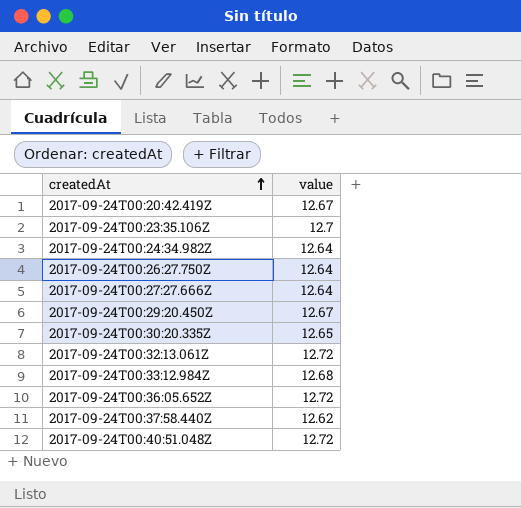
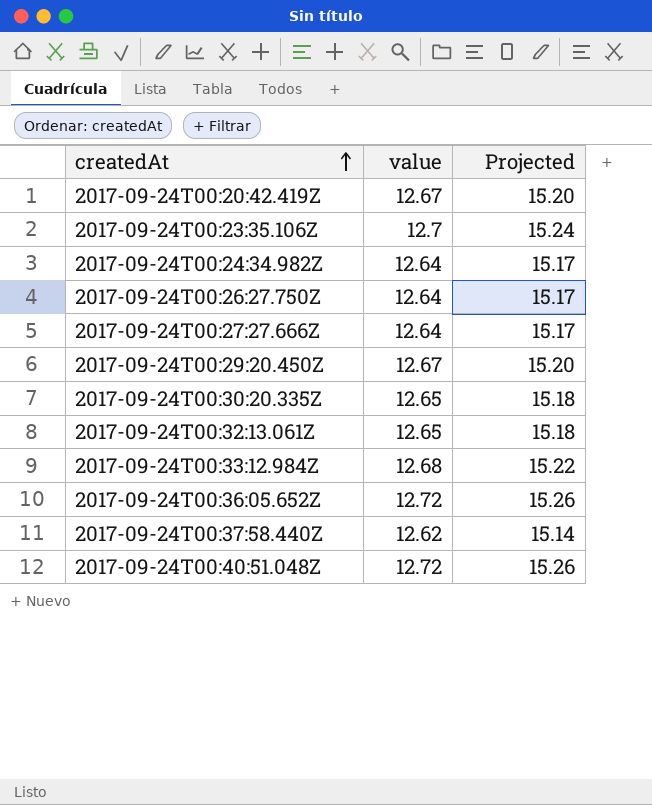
column Projected | formula: none -> [value] * 1.2
2017-09-24T00:32:13.061Z | value: 12.72 -> 12.65

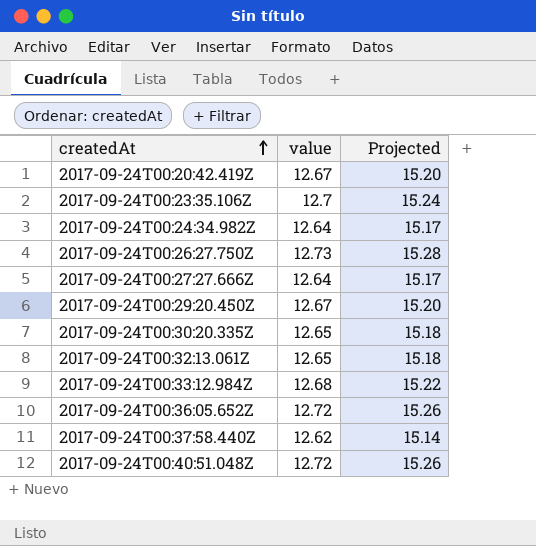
2017-09-24T00:26:27.750Z | value: 12.64 -> 12.73
2017-09-24T00:26:27.750Z | Projected: 15.17 -> 15.28

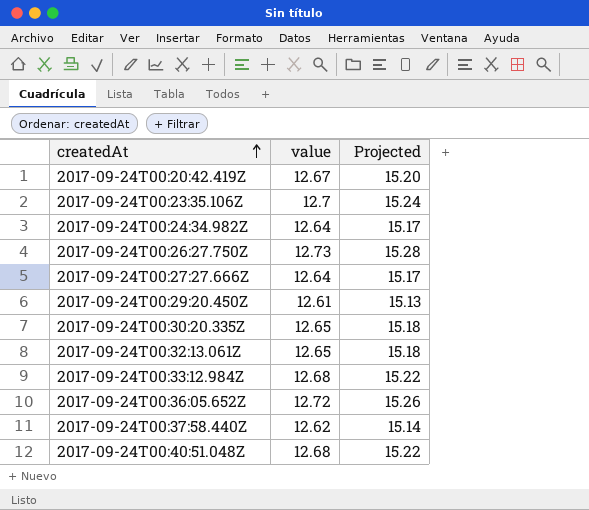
2017-09-24T00:29:20.450Z | value: 12.67 -> 12.61
2017-09-24T00:29:20.450Z | Projected: 15.20 -> 15.13
2017-09-24T00:40:51.048Z | value: 12.72 -> 12.68
2017-09-24T00:40:51.048Z | Projected: 15.26 -> 15.22

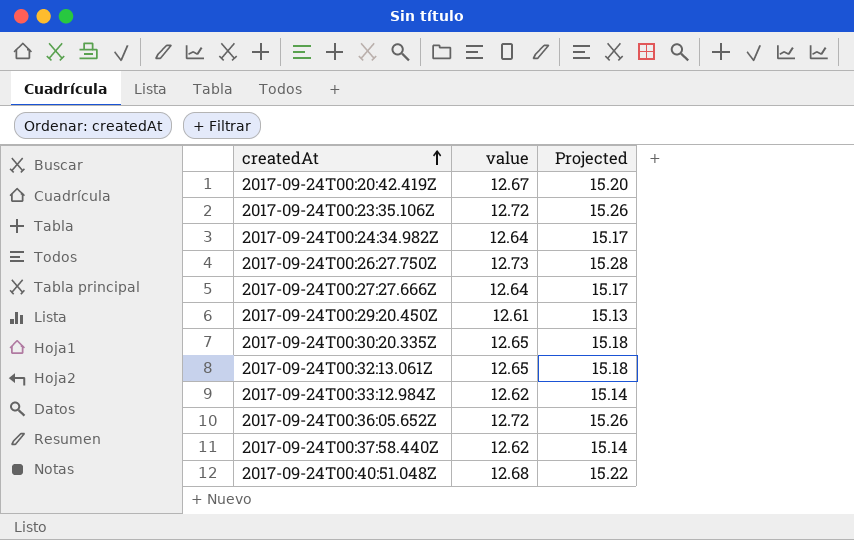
2017-09-24T00:23:35.106Z | value: 12.7 -> 12.72
2017-09-24T00:23:35.106Z | Projected: 15.24 -> 15.26
2017-09-24T00:33:12.984Z | value: 12.68 -> 12.62
2017-09-24T00:33:12.984Z | Projected: 15.22 -> 15.14

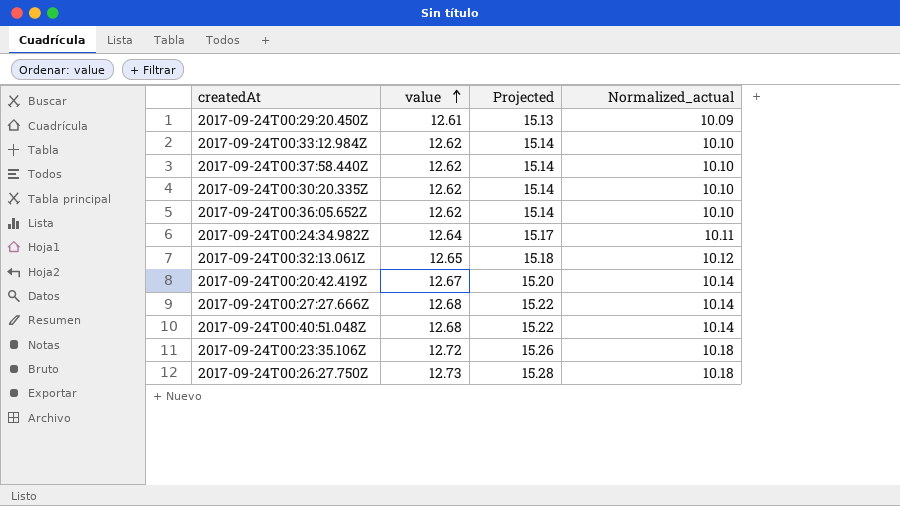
row order: createdAt ascending -> value ascending
column Normalized_actual | formula: none -> [value] * 0.8
2017-09-24T00:30:20.335Z | value: 12.65 -> 12.62
2017-09-24T00:30:20.335Z | Projected: 15.18 -> 15.14
2017-09-24T00:36:05.652Z | value: 12.72 -> 12.62
2017-09-24T00:36:05.652Z | Projected: 15.26 -> 15.14
2017-09-24T00:27:27.666Z | value: 12.64 -> 12.68
2017-09-24T00:27:27.666Z | Projected: 15.17 -> 15.22

